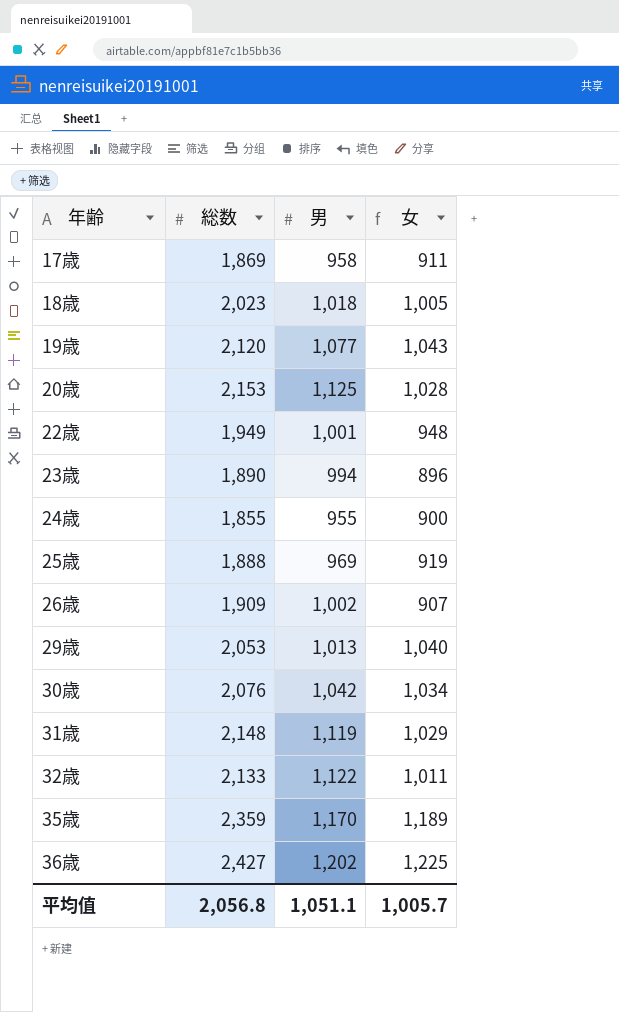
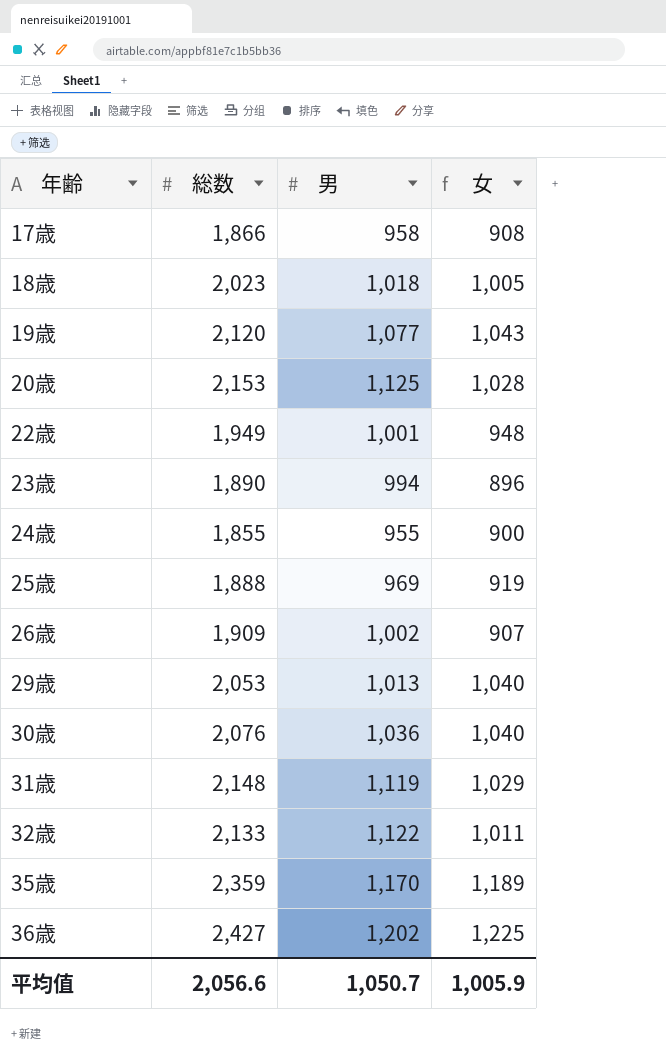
17歳 | 総数: 1,869 -> 1,866
17歳 | 女: 911 -> 908
30歳 | 男: 1,042 -> 1,036
30歳 | 女: 1,034 -> 1,040
平均值 | 総数: 2,056.8 -> 2,056.6
平均值 | 男: 1,051.1 -> 1,050.7
平均值 | 女: 1,005.7 -> 1,005.9

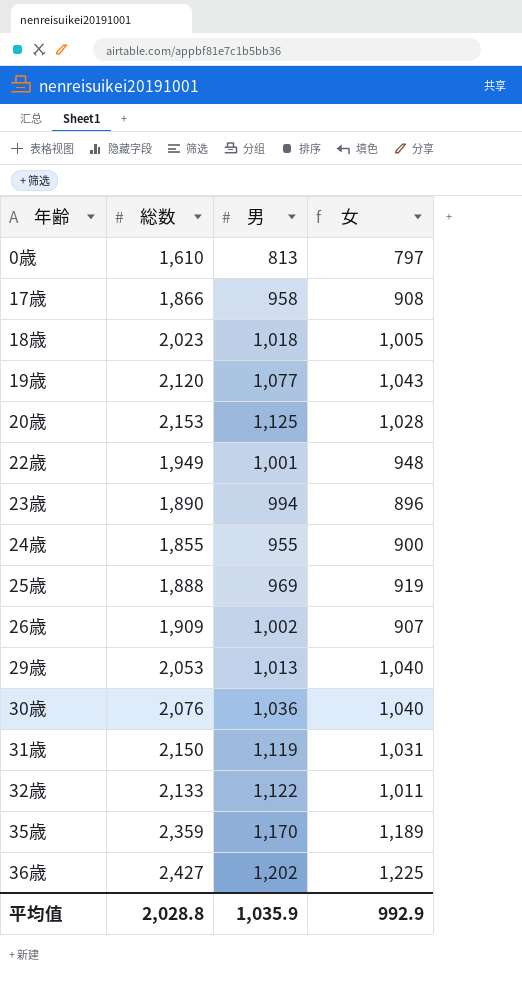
row 0歳: none -> 1,610 | 813 | 797
31歳 | 総数: 2,148 -> 2,150
31歳 | 女: 1,029 -> 1,031
平均值 | 総数: 2,056.6 -> 2,028.8
平均值 | 男: 1,050.7 -> 1,035.9
平均值 | 女: 1,005.9 -> 992.9

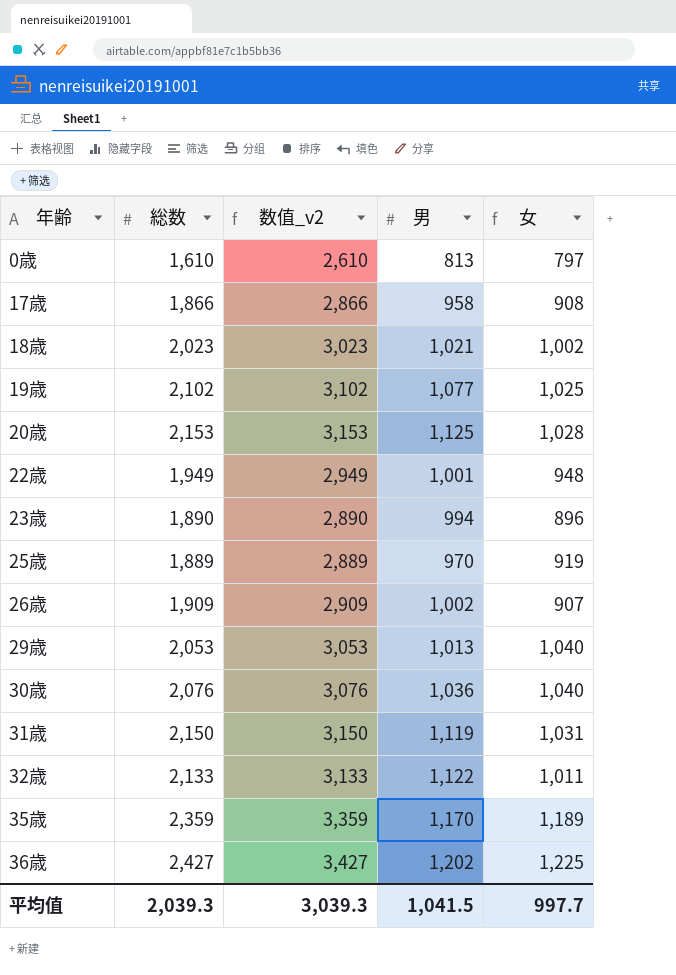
column 数值_v2 | formula: none -> [総数] + 1000
row 24歳: 1,855 | 955 | 900 -> none
18歳 | 男: 1,018 -> 1,021
18歳 | 女: 1,005 -> 1,002
19歳 | 総数: 2,120 -> 2,102
19歳 | 女: 1,043 -> 1,025
25歳 | 総数: 1,888 -> 1,889
25歳 | 男: 969 -> 970
平均值 | 総数: 2,028.8 -> 2,039.3
平均值 | 男: 1,035.9 -> 1,041.5
平均值 | 女: 992.9 -> 997.7

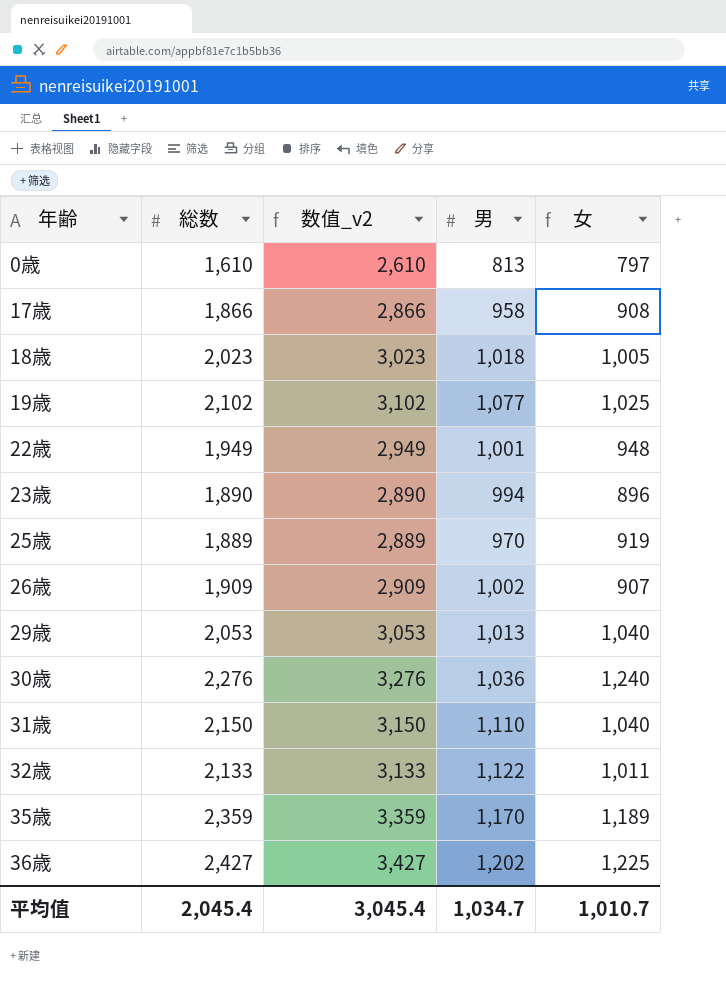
row 20歳: 2,153 | 3,153 | 1,125 | 1,028 -> none
18歳 | 男: 1,021 -> 1,018
18歳 | 女: 1,002 -> 1,005
30歳 | 総数: 2,076 -> 2,276
30歳 | 数值_v2: 3,076 -> 3,276
30歳 | 女: 1,040 -> 1,240
31歳 | 男: 1,119 -> 1,110
31歳 | 女: 1,031 -> 1,040
平均值 | 総数: 2,039.3 -> 2,045.4
平均值 | 数值_v2: 3,039.3 -> 3,045.4
平均值 | 男: 1,041.5 -> 1,034.7
平均值 | 女: 997.7 -> 1,010.7

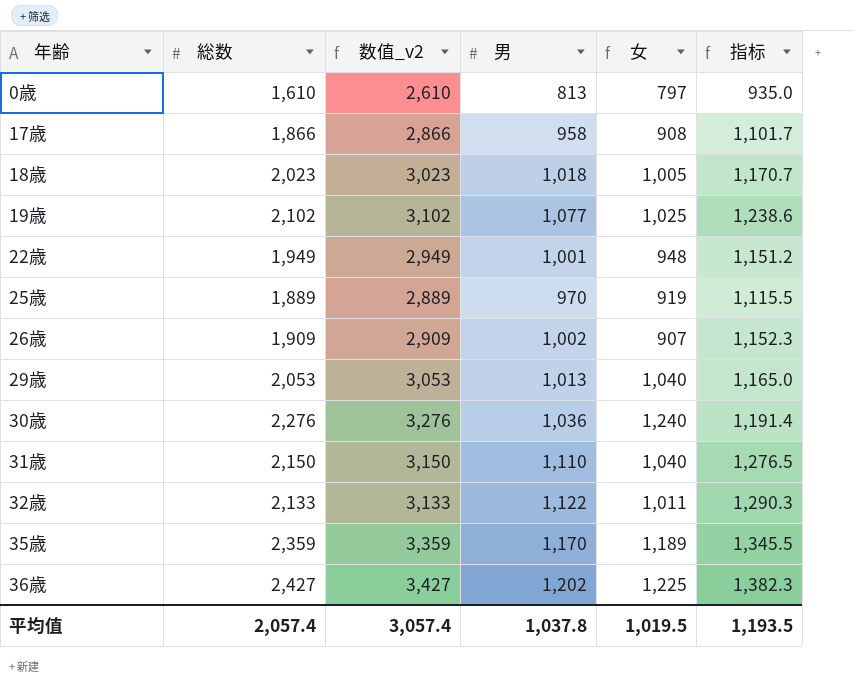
column 指标 | formula: none -> [男] * 1.15
row 23歳: 1,890 | 2,890 | 994 | 896 -> none
平均值 | 総数: 2,045.4 -> 2,057.4
平均值 | 数值_v2: 3,045.4 -> 3,057.4
平均值 | 男: 1,034.7 -> 1,037.8
平均值 | 女: 1,010.7 -> 1,019.5

